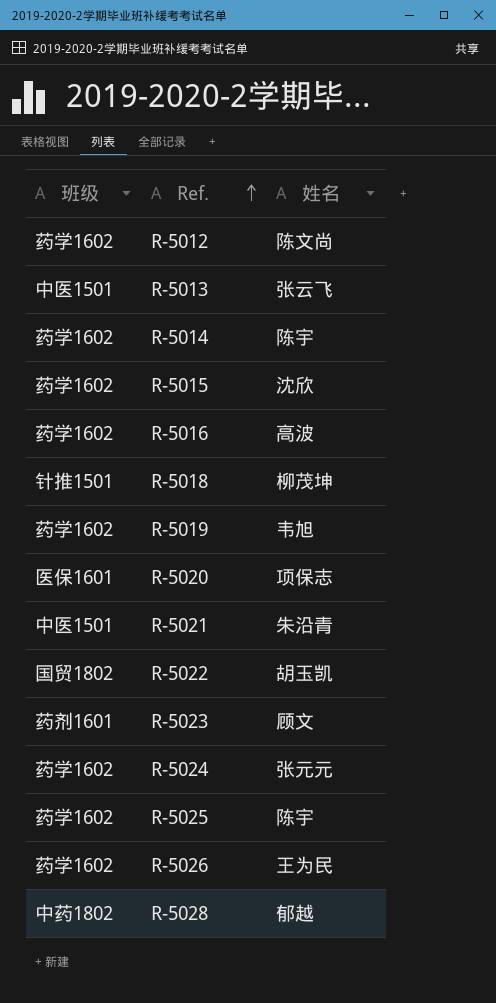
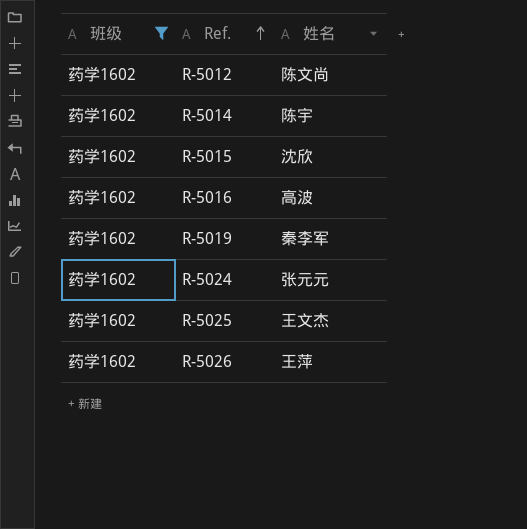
filter: none -> 班级 = 药学1602
R-5019 | 姓名: 韦旭 -> 秦李军
R-5025 | 姓名: 陈宇 -> 王文杰
R-5026 | 姓名: 王为民 -> 王萍

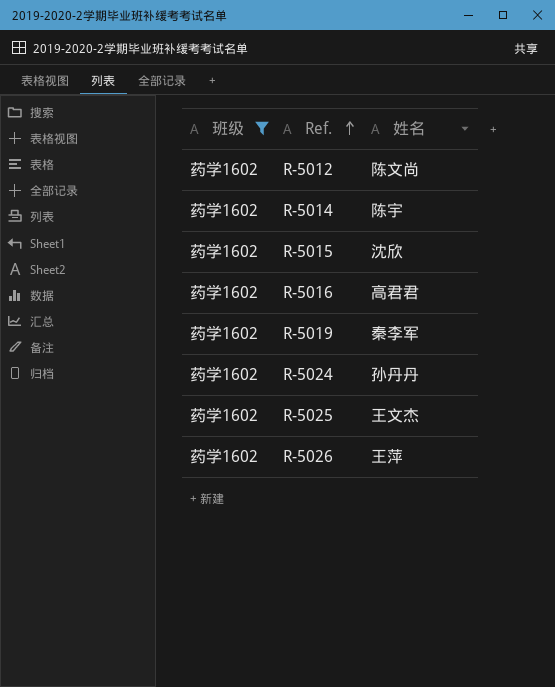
R-5016 | 姓名: 高波 -> 高君君
R-5024 | 姓名: 张元元 -> 孙丹丹

